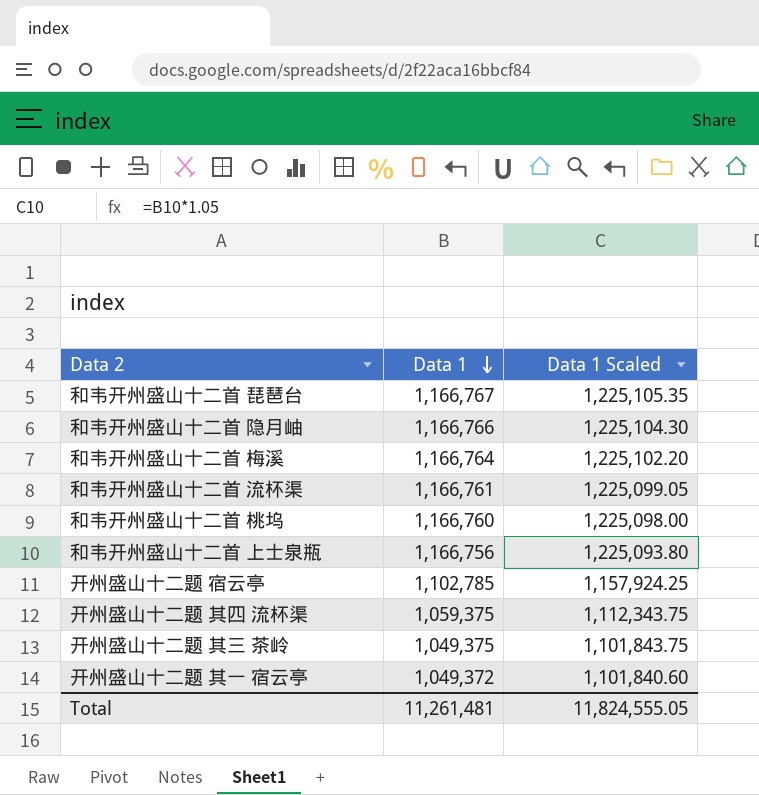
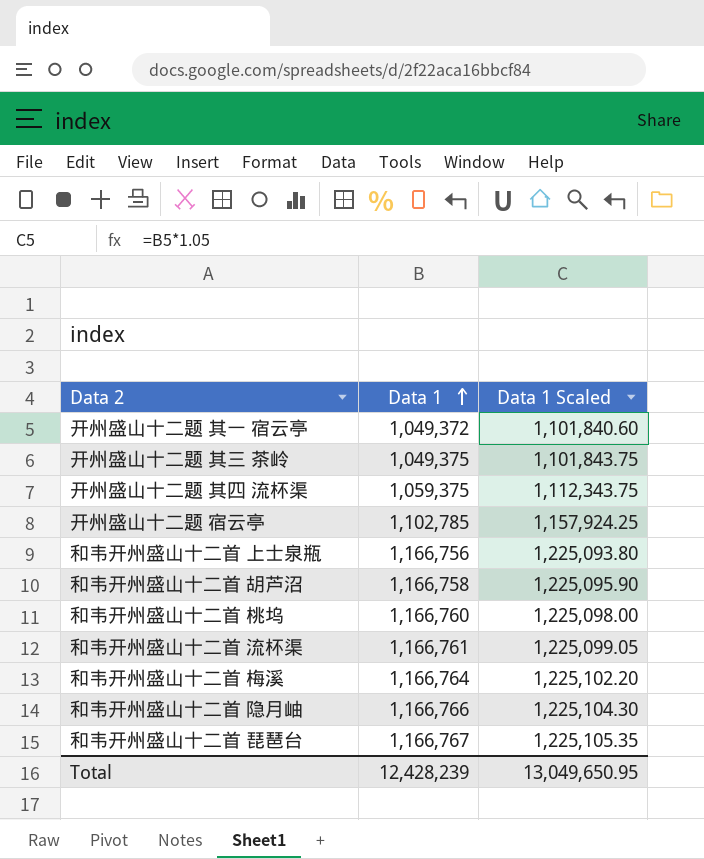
row order: Data 1 descending -> Data 1 ascending
row 和韦开州盛山十二首 胡芦沼: none -> 1,166,758 | 1,225,095.90
Total | Data 1: 11,261,481 -> 12,428,239
Total | Data 1 Scaled: 11,824,555.05 -> 13,049,650.95

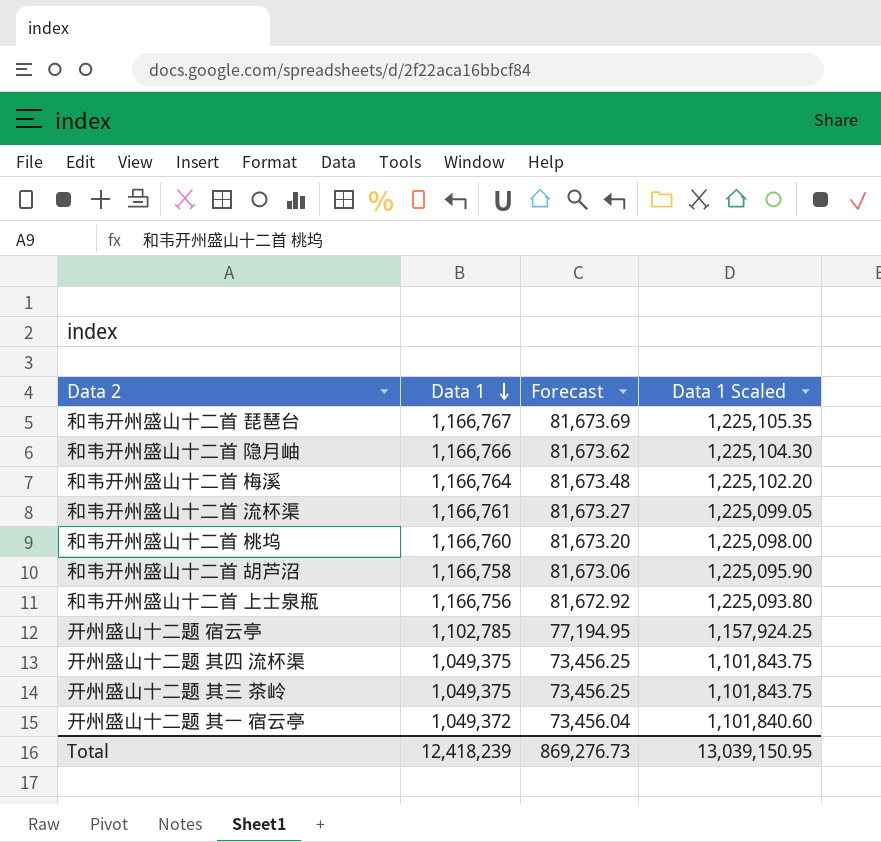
row order: Data 1 ascending -> Data 1 descending
column Forecast | formula: none -> [Data 1] * 0.07
开州盛山十二题 其四 流杯渠 | Data 1: 1,059,375 -> 1,049,375
开州盛山十二题 其四 流杯渠 | Data 1 Scaled: 1,112,343.75 -> 1,101,843.75
Total | Data 1: 12,428,239 -> 12,418,239
Total | Data 1 Scaled: 13,049,650.95 -> 13,039,150.95

